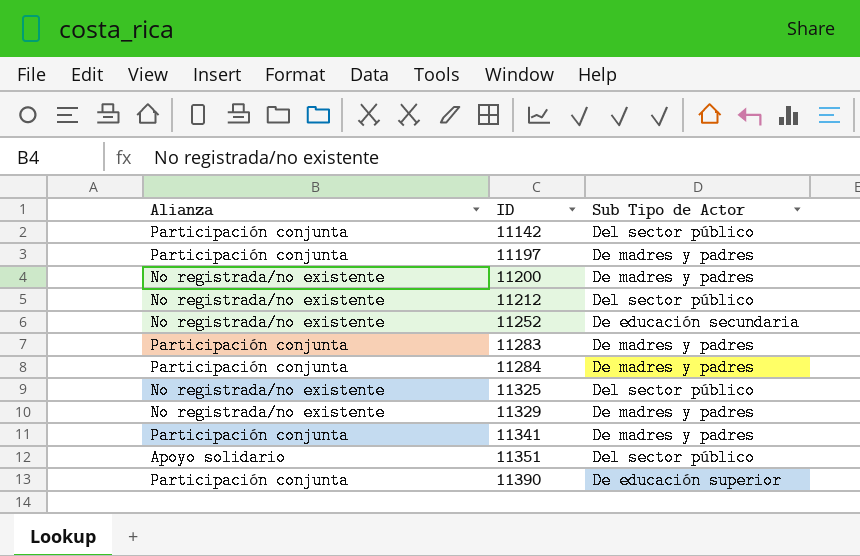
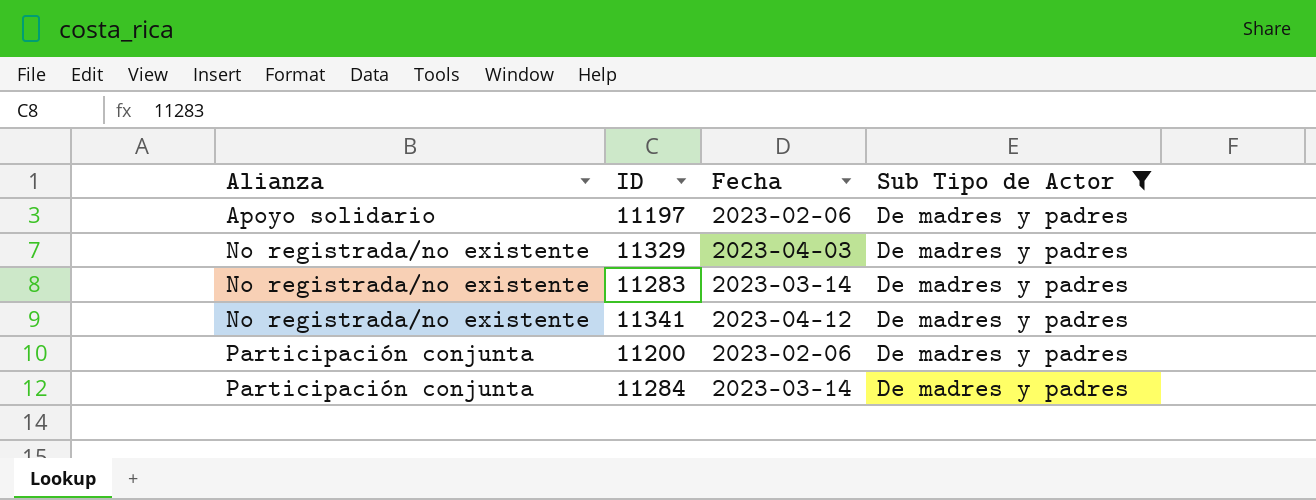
filter: none -> Sub Tipo de Actor = De madres y padres
row order: ID ascending -> Alianza ascending
column Fecha | position: none -> 3
11197 | Alianza: Participación conjunta -> Apoyo solidario
11283 | Alianza: Participación conjunta -> No registrada/no existente
11341 | Alianza: Participación conjunta -> No registrada/no existente
11200 | Alianza: No registrada/no existente -> Participación conjunta

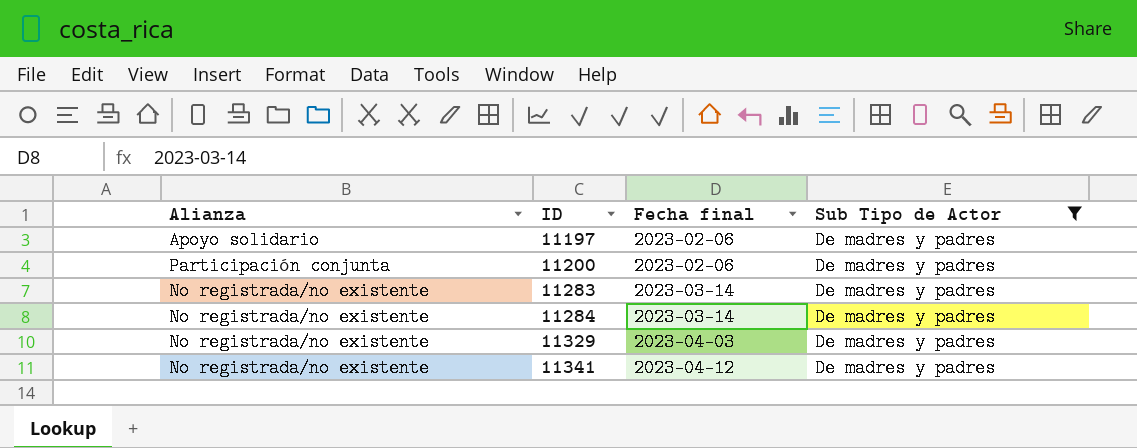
row order: Alianza ascending -> ID ascending
column name: Fecha -> Fecha final
11284 | Alianza: Participación conjunta -> No registrada/no existente

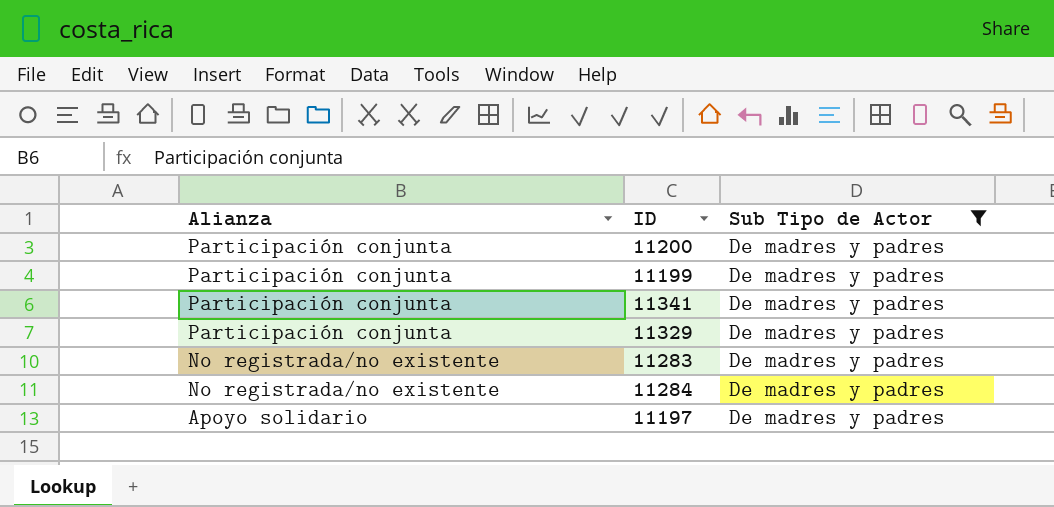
row order: ID ascending -> Alianza descending
column Fecha final | position: 3 -> none
row 11199: none -> Participación conjunta | De madres y padres
11341 | Alianza: No registrada/no existente -> Participación conjunta
11329 | Alianza: No registrada/no existente -> Participación conjunta

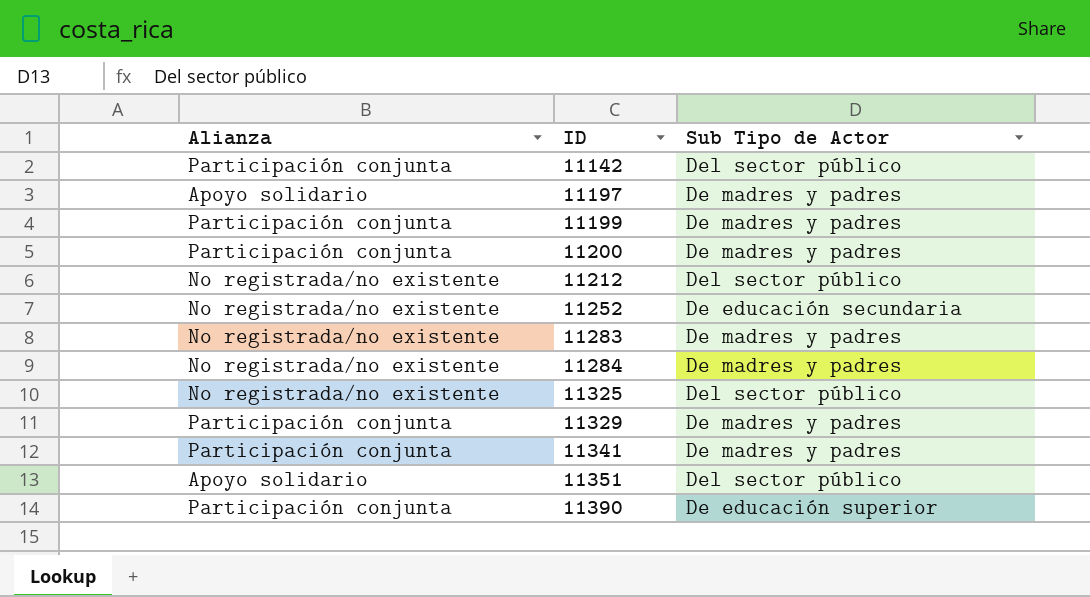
filter: Sub Tipo de Actor = De madres y padres -> none
row order: Alianza descending -> ID ascending

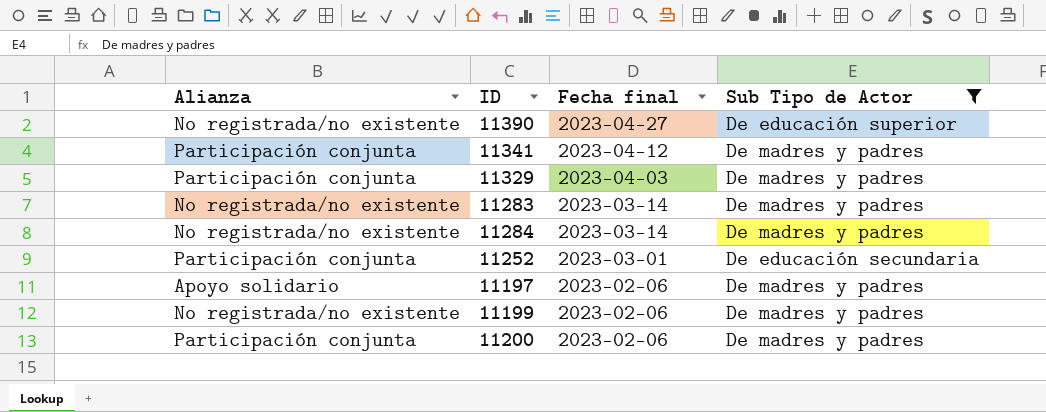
filter: none -> Sub Tipo de Actor != Del sector público
row order: ID ascending -> Fecha final descending
column Fecha final | position: none -> 3
11390 | Alianza: Participación conjunta -> No registrada/no existente
11252 | Alianza: No registrada/no existente -> Participación conjunta
11199 | Alianza: Participación conjunta -> No registrada/no existente

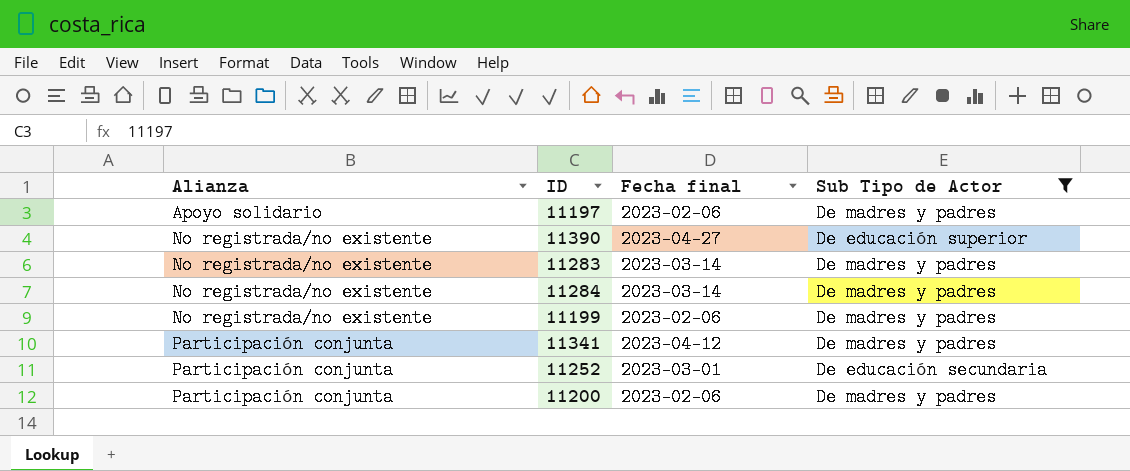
row order: Fecha final descending -> Alianza ascending
row 11329: Participación conjunta | 2023-04-03 | De madres y padres -> none

